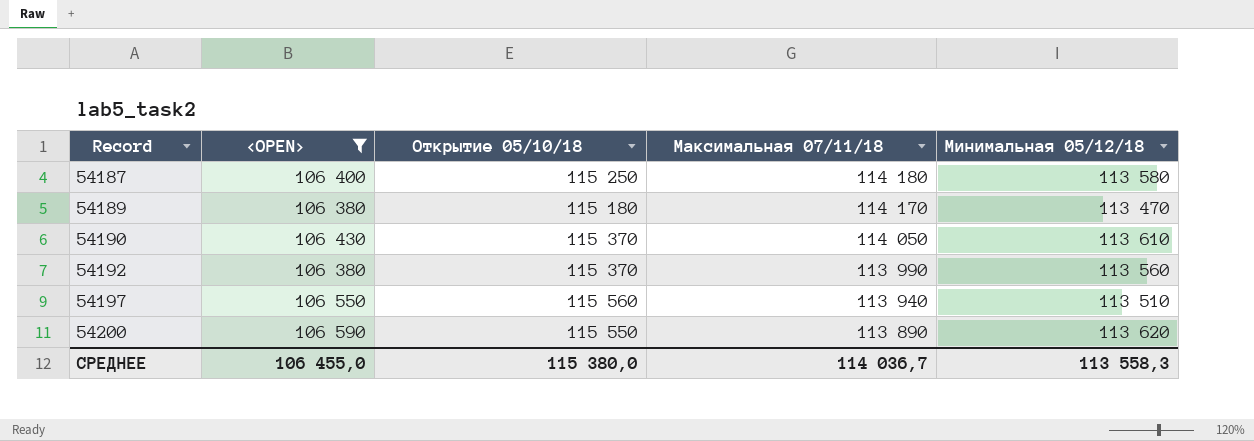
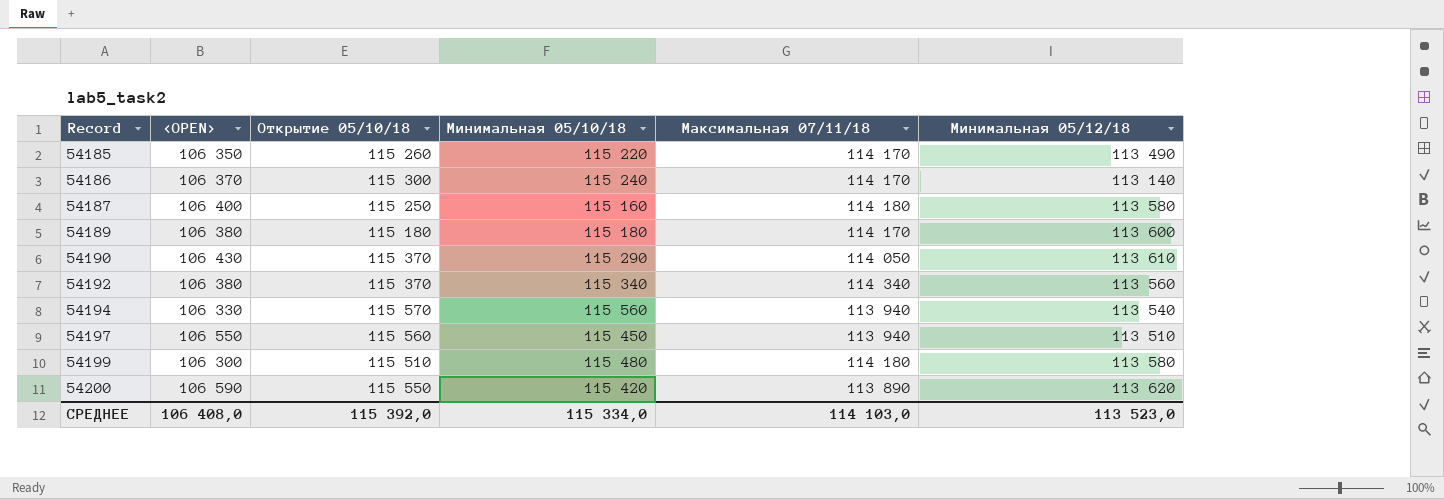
filter: <OPEN> >= 106 380 -> none
column Минимальная 05/10/18 | position: none -> 4
54189 | Минимальная 05/12/18: 113 470 -> 113 600
54192 | Максимальная 07/11/18: 113 990 -> 114 340
СРЕДНЕЕ | <OPEN>: 106 455,0 -> 106 408,0
СРЕДНЕЕ | Открытие 05/10/18: 115 380,0 -> 115 392,0
СРЕДНЕЕ | Максимальная 07/11/18: 114 036,7 -> 114 103,0
СРЕДНЕЕ | Минимальная 05/12/18: 113 558,3 -> 113 523,0

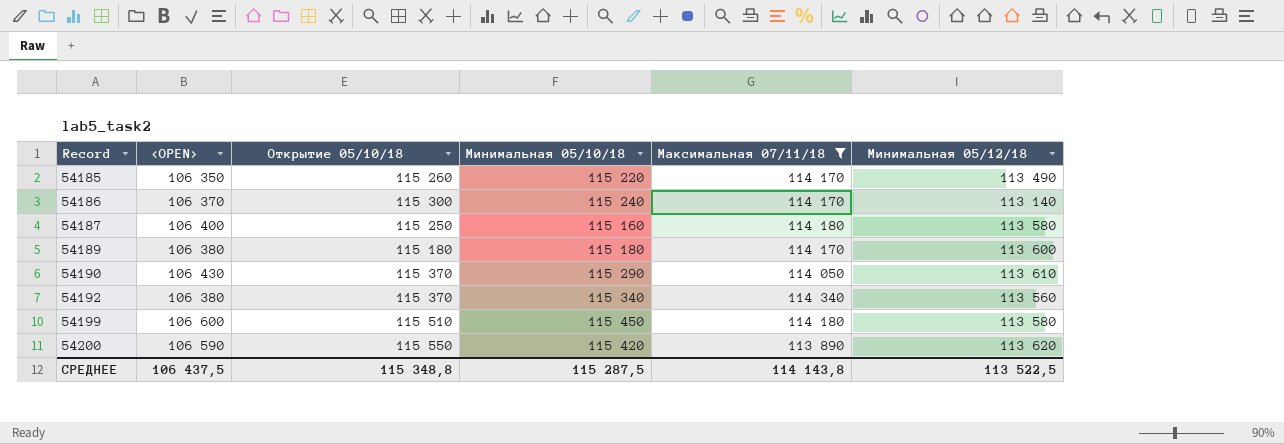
filter: none -> Максимальная 07/11/18 != 113 940
54199 | <OPEN>: 106 300 -> 106 600
54199 | Минимальная 05/10/18: 115 480 -> 115 450
СРЕДНЕЕ | <OPEN>: 106 408,0 -> 106 437,5
СРЕДНЕЕ | Открытие 05/10/18: 115 392,0 -> 115 348,8
СРЕДНЕЕ | Минимальная 05/10/18: 115 334,0 -> 115 287,5
СРЕДНЕЕ | Максимальная 07/11/18: 114 103,0 -> 114 143,8
СРЕДНЕЕ | Минимальная 05/12/18: 113 523,0 -> 113 522,5

